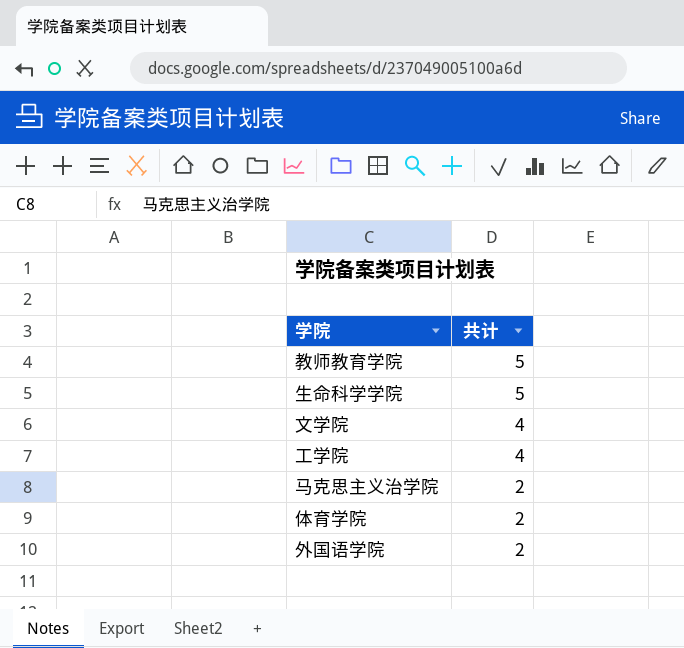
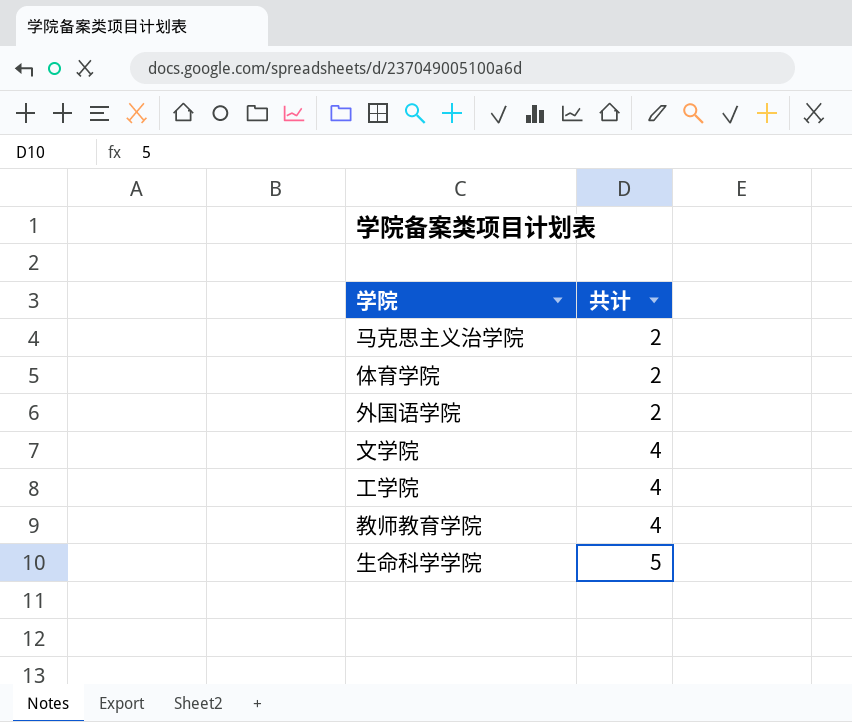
row order: 共计 descending -> 共计 ascending
教师教育学院 | 共计: 5 -> 4

